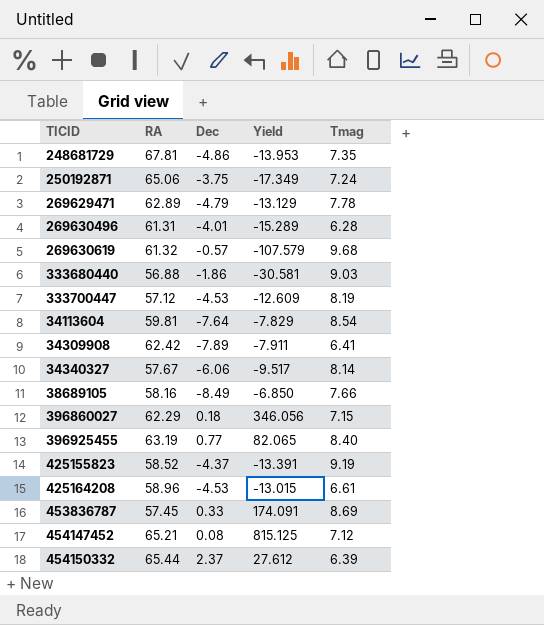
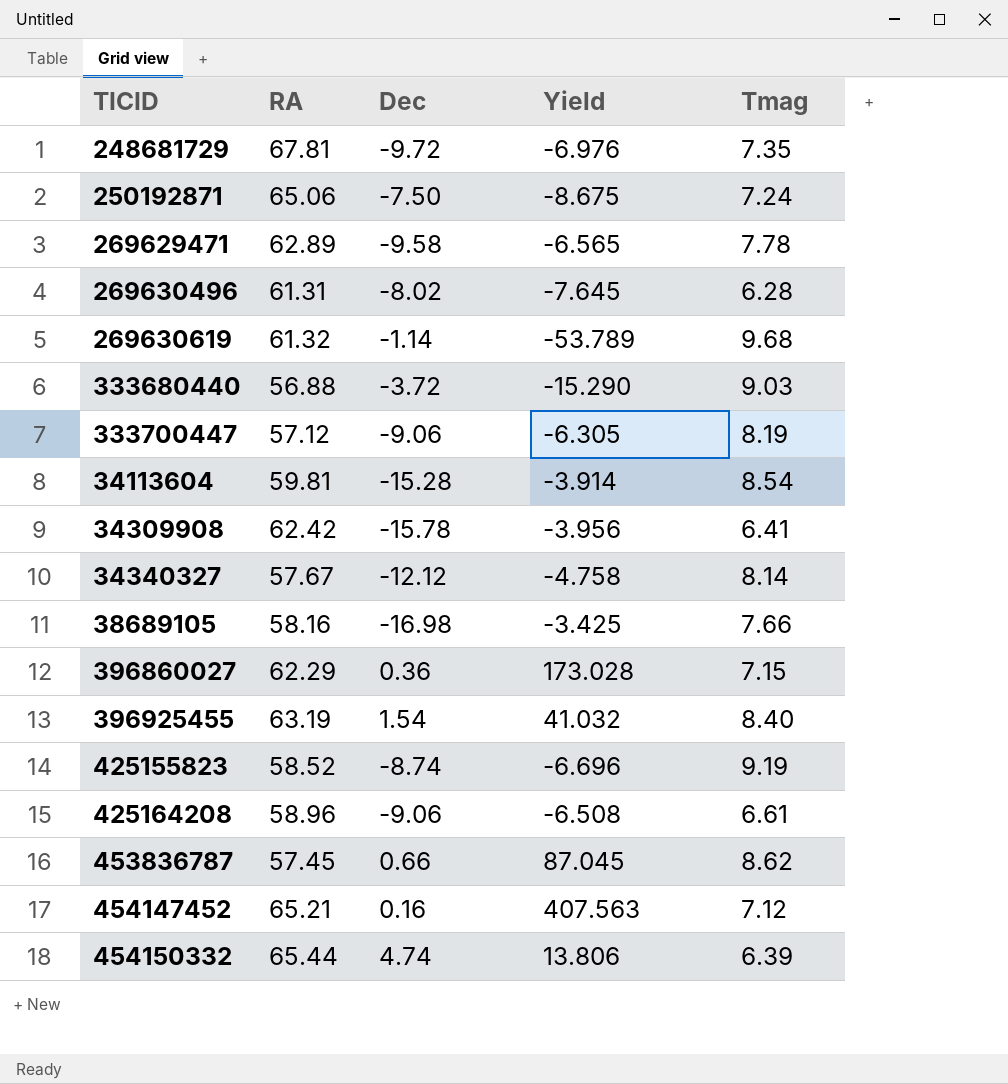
248681729 | Dec: -4.86 -> -9.72
248681729 | Yield: -13.953 -> -6.976
250192871 | Dec: -3.75 -> -7.50
250192871 | Yield: -17.349 -> -8.675
269629471 | Dec: -4.79 -> -9.58
269629471 | Yield: -13.129 -> -6.565
269630496 | Dec: -4.01 -> -8.02
269630496 | Yield: -15.289 -> -7.645
269630619 | Dec: -0.57 -> -1.14
269630619 | Yield: -107.579 -> -53.789
333680440 | Dec: -1.86 -> -3.72
333680440 | Yield: -30.581 -> -15.290
333700447 | Dec: -4.53 -> -9.06
333700447 | Yield: -12.609 -> -6.305
34113604 | Dec: -7.64 -> -15.28
34113604 | Yield: -7.829 -> -3.914
34309908 | Dec: -7.89 -> -15.78
34309908 | Yield: -7.911 -> -3.956
34340327 | Dec: -6.06 -> -12.12
34340327 | Yield: -9.517 -> -4.758
38689105 | Dec: -8.49 -> -16.98
38689105 | Yield: -6.850 -> -3.425
396860027 | Dec: 0.18 -> 0.36
396860027 | Yield: 346.056 -> 173.028
396925455 | Dec: 0.77 -> 1.54
396925455 | Yield: 82.065 -> 41.032
425155823 | Dec: -4.37 -> -8.74
425155823 | Yield: -13.391 -> -6.696
425164208 | Dec: -4.53 -> -9.06
425164208 | Yield: -13.015 -> -6.508
453836787 | Dec: 0.33 -> 0.66
453836787 | Yield: 174.091 -> 87.045
453836787 | Tmag: 8.69 -> 8.62
454147452 | Dec: 0.08 -> 0.16
454147452 | Yield: 815.125 -> 407.563
454150332 | Dec: 2.37 -> 4.74
454150332 | Yield: 27.612 -> 13.806

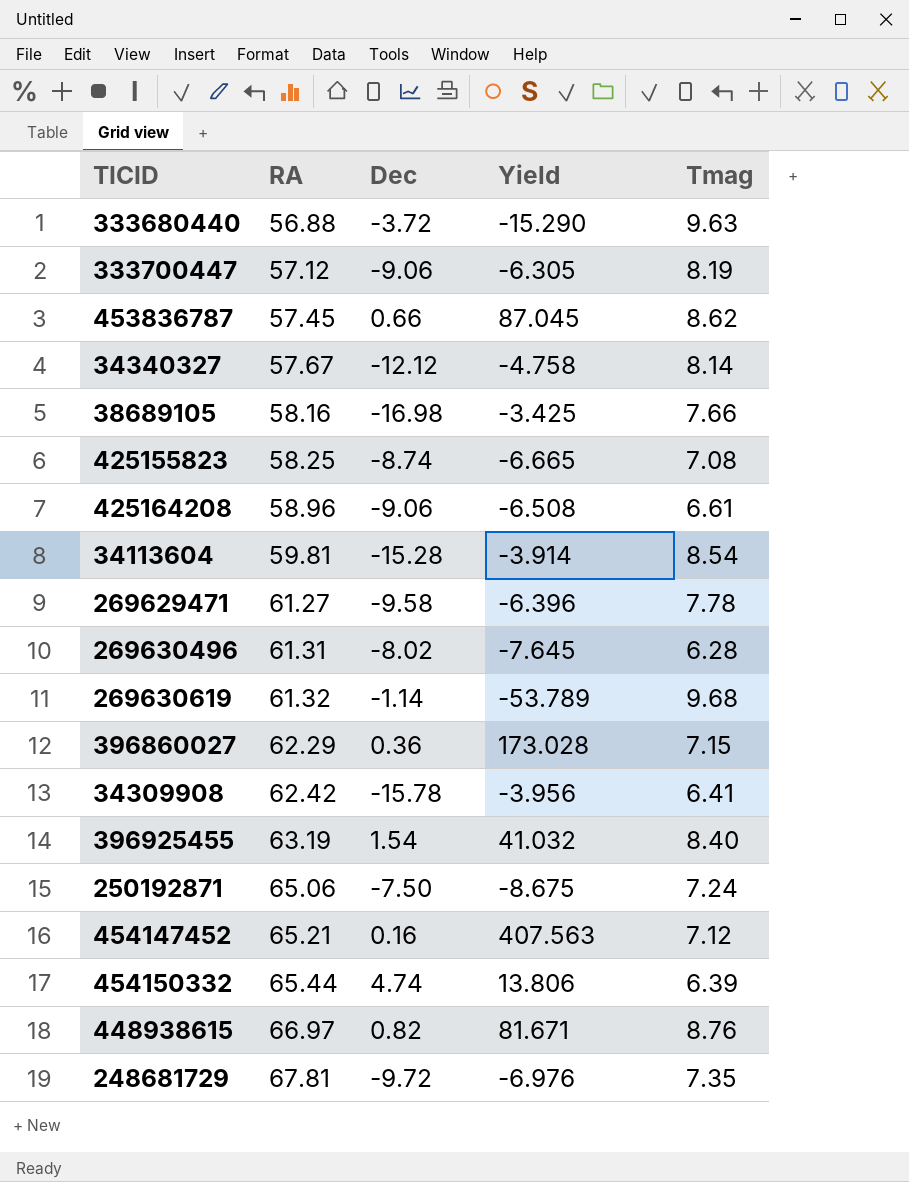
row order: none -> RA ascending
333680440 | Tmag: 9.03 -> 9.63
425155823 | RA: 58.52 -> 58.25
425155823 | Yield: -6.696 -> -6.665
425155823 | Tmag: 9.19 -> 7.08
269629471 | RA: 62.89 -> 61.27
269629471 | Yield: -6.565 -> -6.396
row 448938615: none -> 66.97 | 0.82 | 81.671 | 8.76

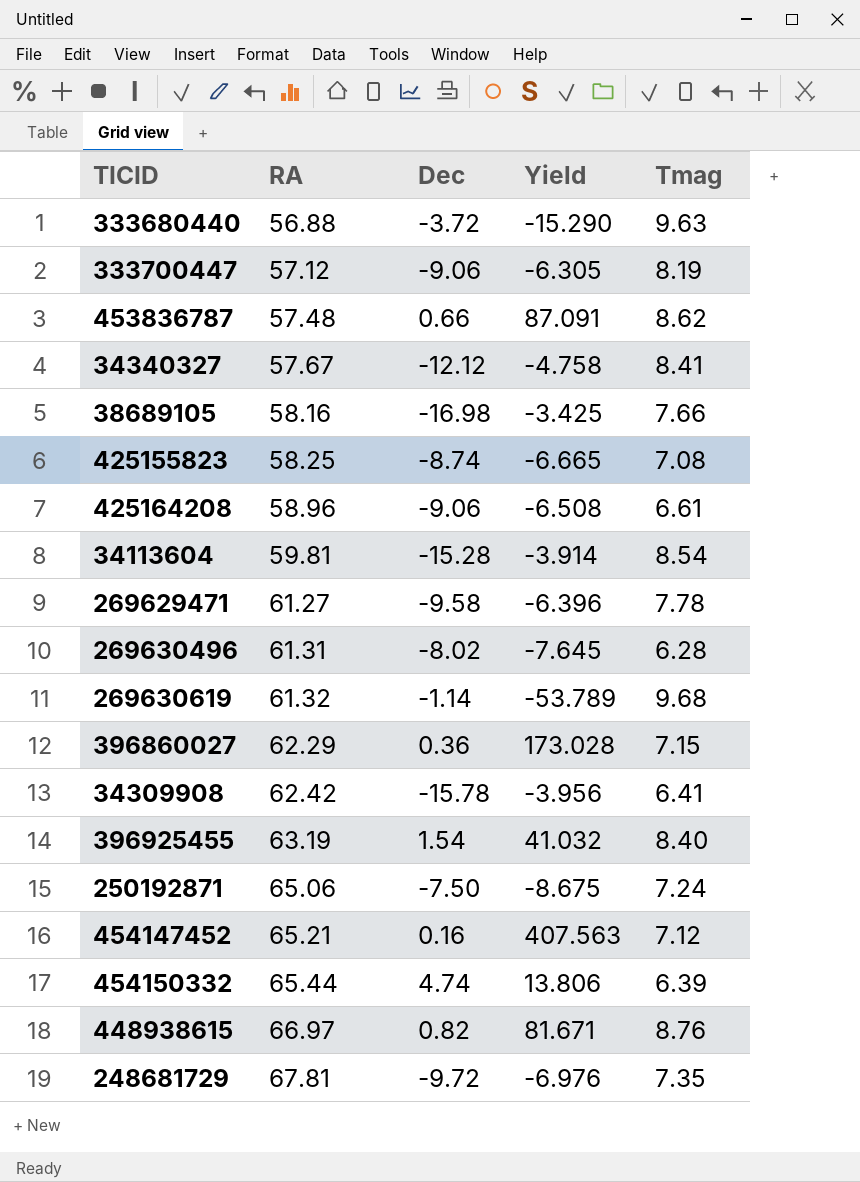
453836787 | RA: 57.45 -> 57.48
453836787 | Yield: 87.045 -> 87.091
34340327 | Tmag: 8.14 -> 8.41

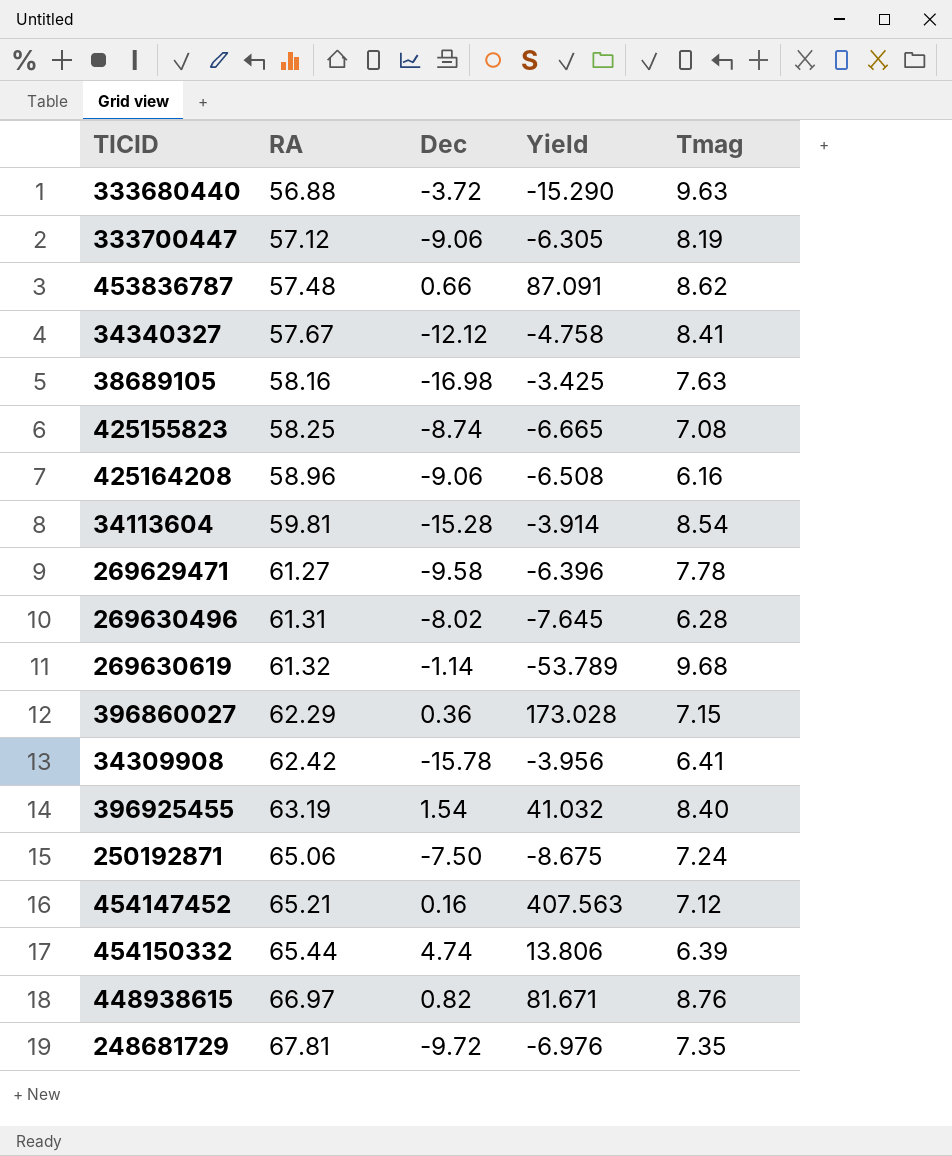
38689105 | Tmag: 7.66 -> 7.63
425164208 | Tmag: 6.61 -> 6.16

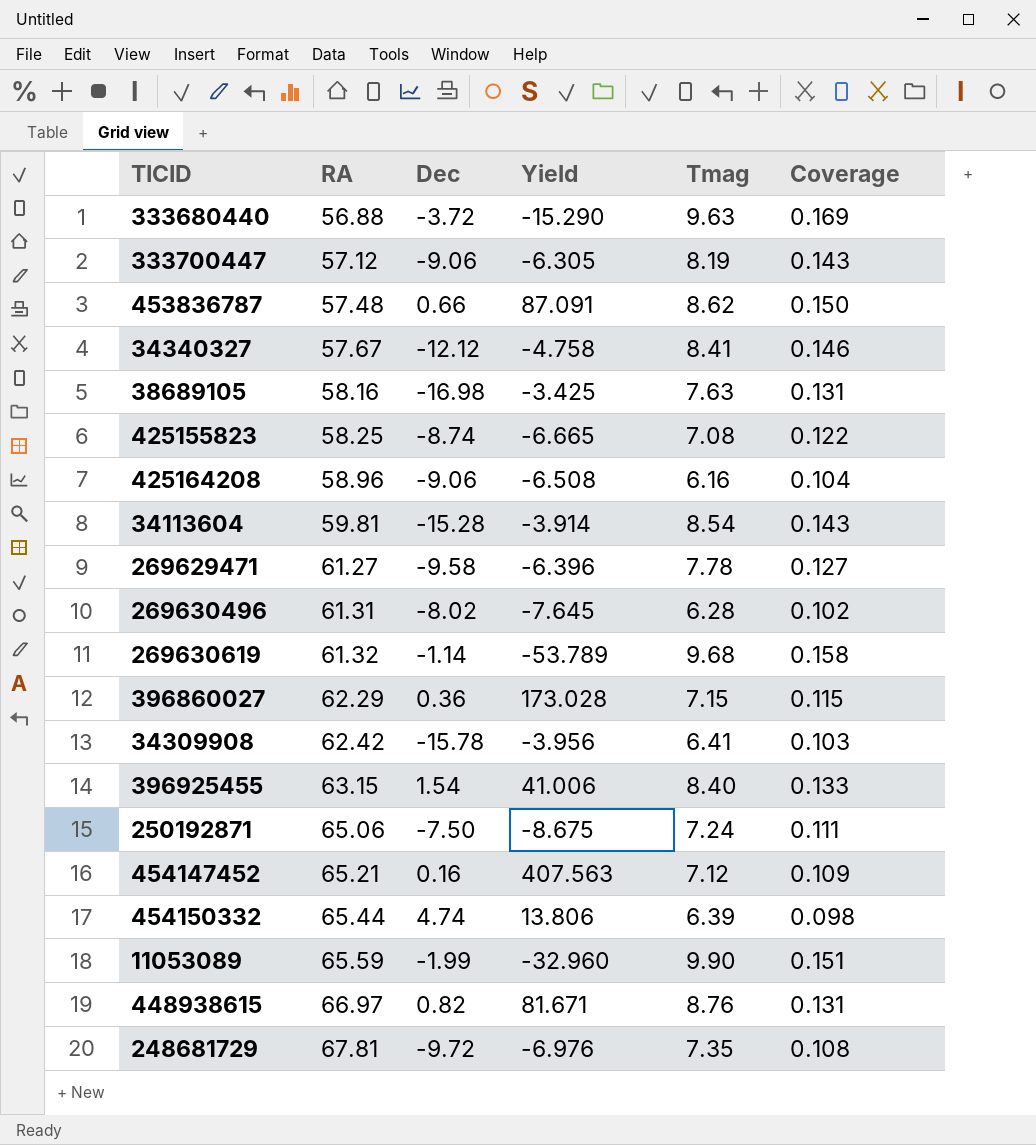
column Coverage | formula: none -> [Tmag] / [RA]
396925455 | RA: 63.19 -> 63.15
396925455 | Yield: 41.032 -> 41.006
row 11053089: none -> 65.59 | -1.99 | -32.960 | 9.90 | 0.151

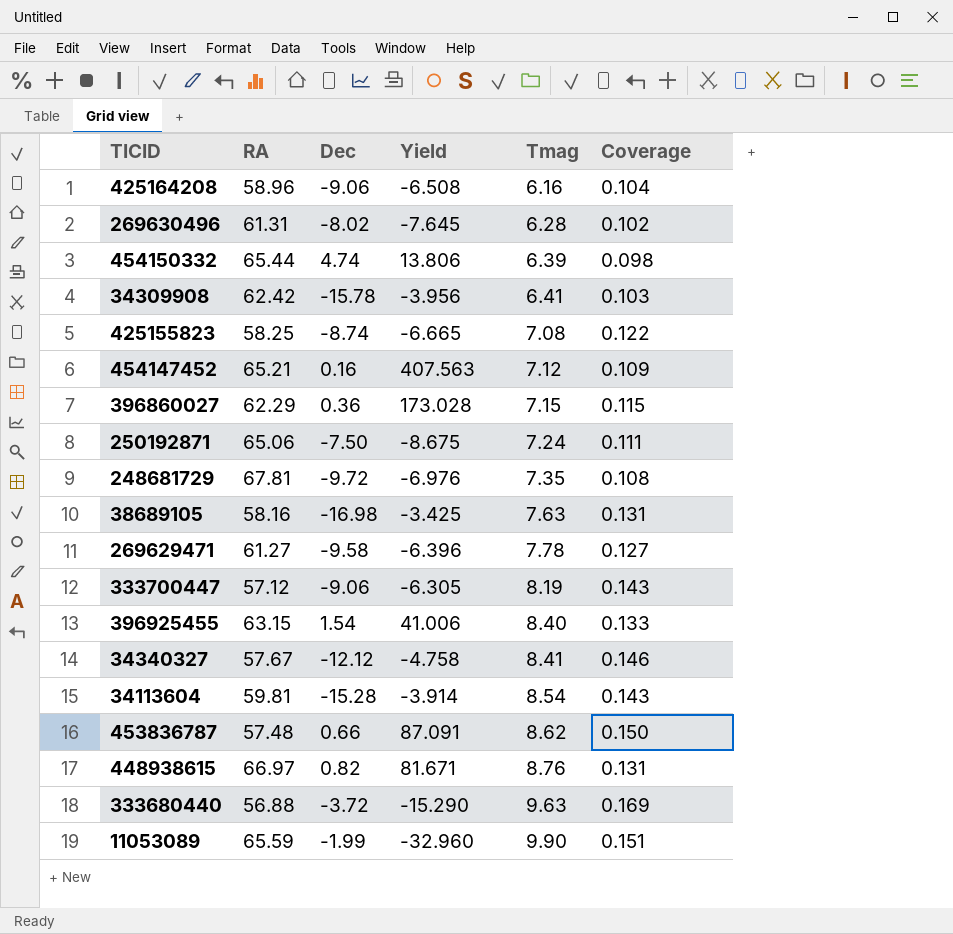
row order: RA ascending -> Tmag ascending
row 269630619: 61.32 | -1.14 | -53.789 | 9.68 | 0.158 -> none

